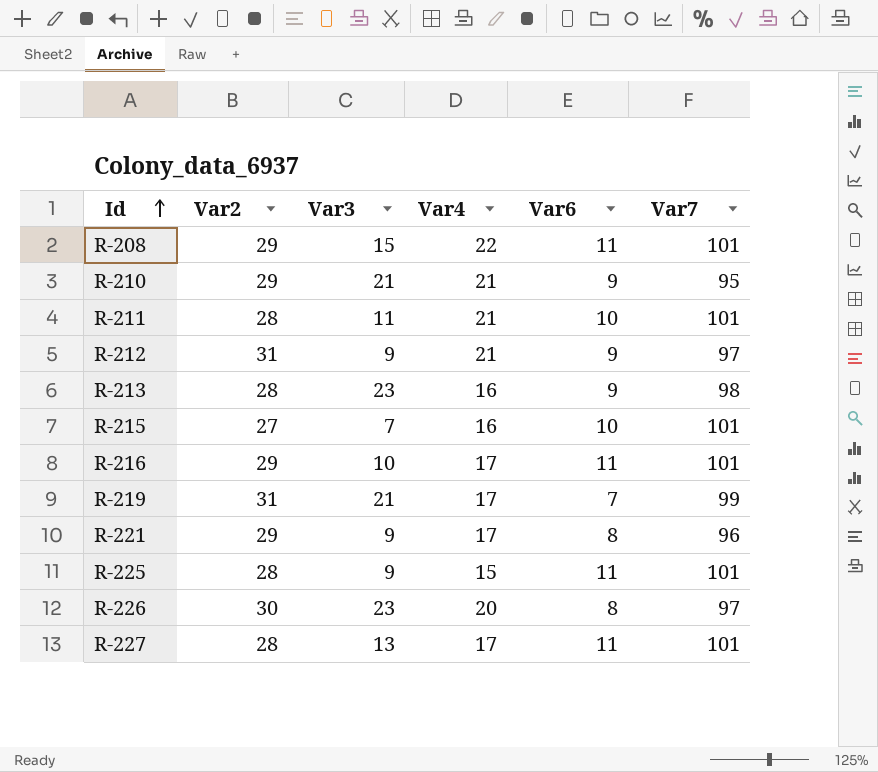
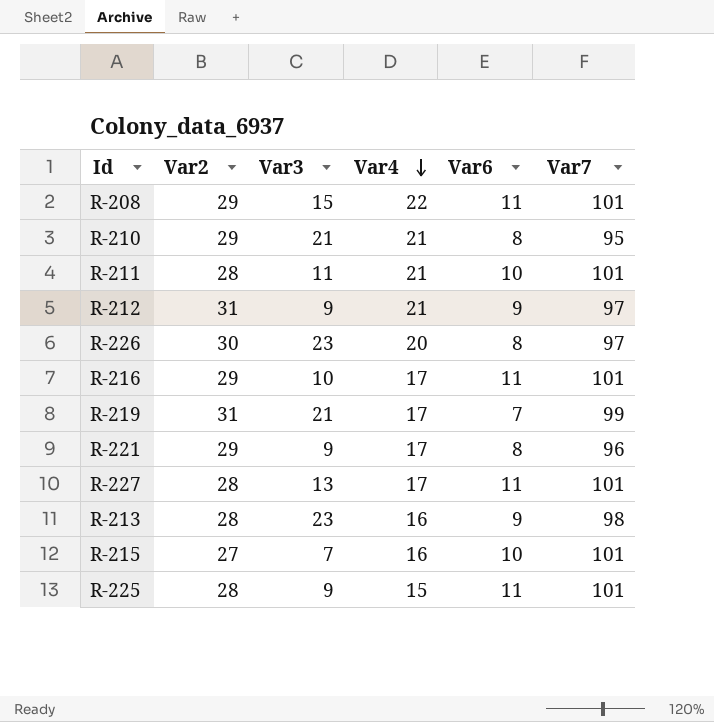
row order: Id ascending -> Var4 descending
R-210 | Var6: 9 -> 8

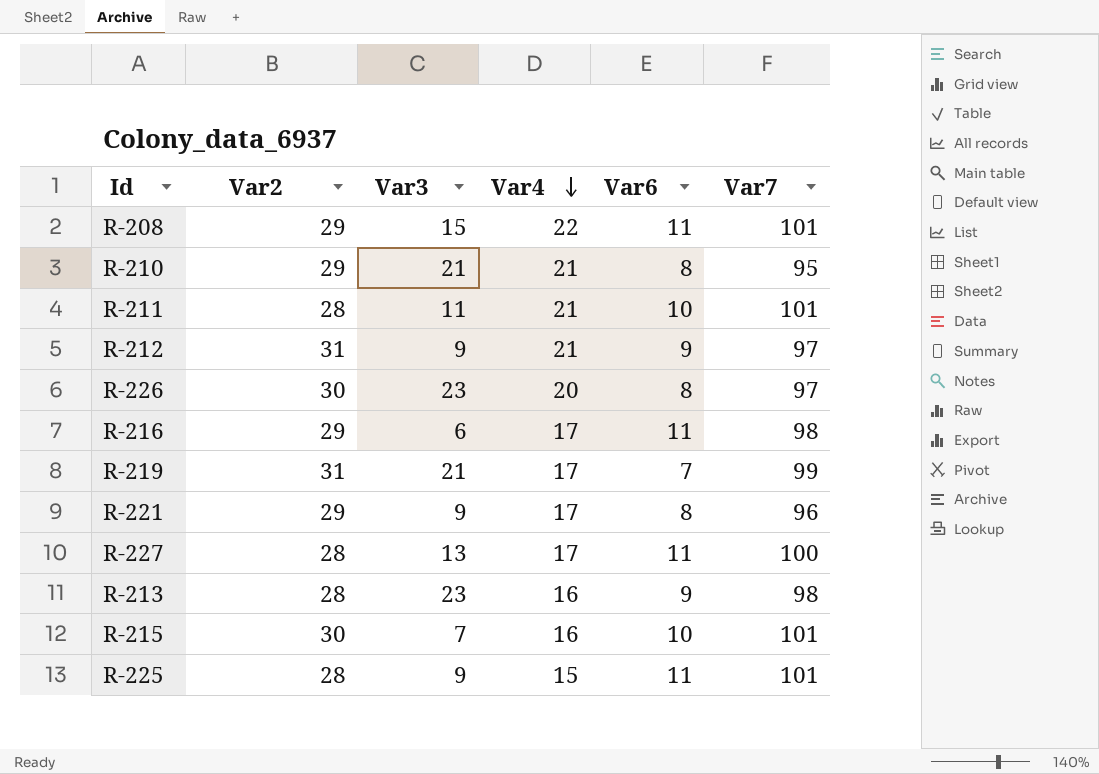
R-216 | Var3: 10 -> 6
R-216 | Var7: 101 -> 98
R-227 | Var7: 101 -> 100
R-215 | Var2: 27 -> 30

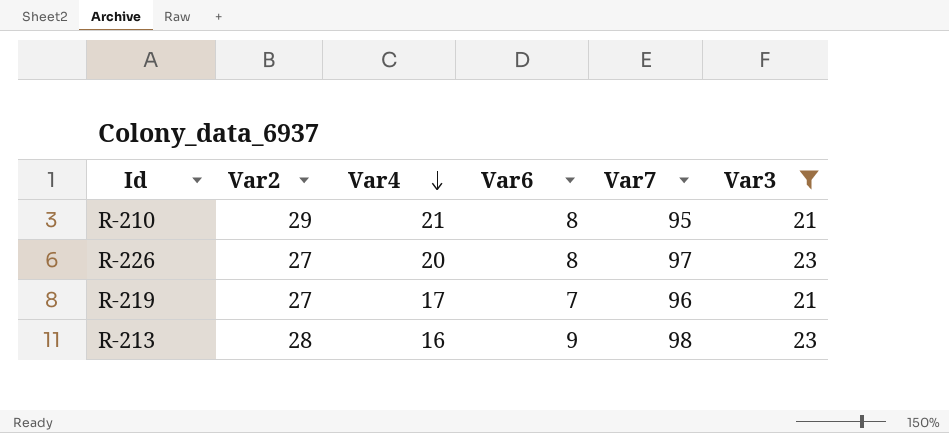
filter: none -> Var3 >= 21
column Var3 | position: 3 -> 6
R-226 | Var2: 30 -> 27
R-219 | Var2: 31 -> 27
R-219 | Var7: 99 -> 96

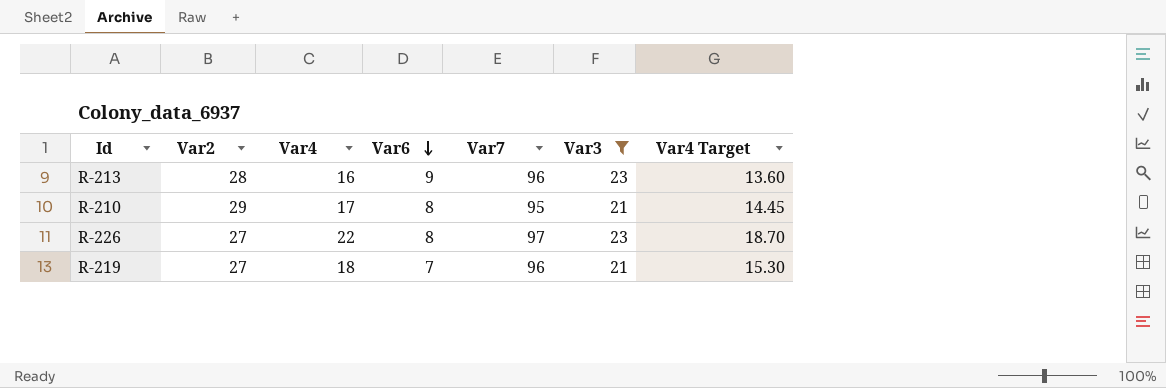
row order: Var4 descending -> Var6 descending
column Var4 Target | formula: none -> [Var4] * 0.85
R-213 | Var7: 98 -> 96
R-210 | Var4: 21 -> 17
R-226 | Var4: 20 -> 22
R-219 | Var4: 17 -> 18

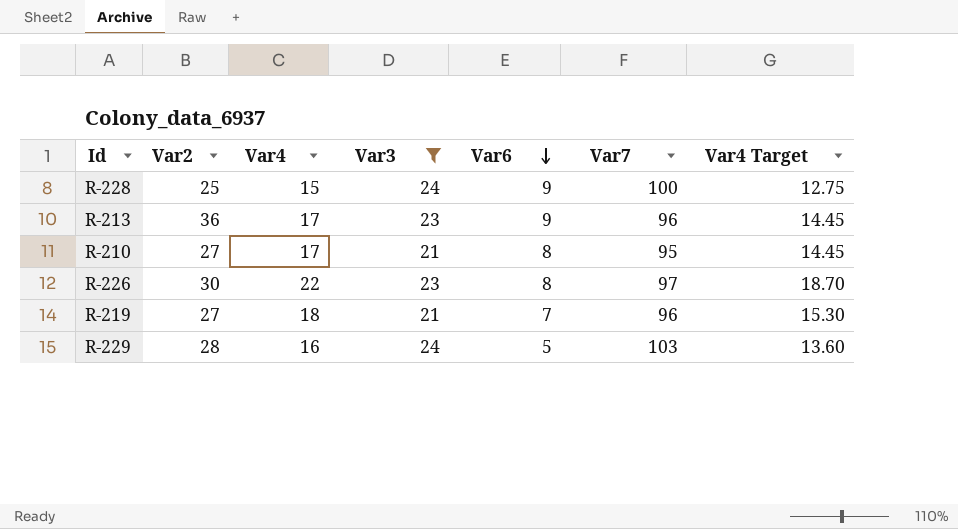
column Var3 | position: 6 -> 4
row R-228: none -> 25 | 15 | 24 | 9 | 100 | 12.75
R-213 | Var2: 28 -> 36
R-213 | Var4: 16 -> 17
R-213 | Var4 Target: 13.60 -> 14.45
R-210 | Var2: 29 -> 27
R-226 | Var2: 27 -> 30
row R-229: none -> 28 | 16 | 24 | 5 | 103 | 13.60

